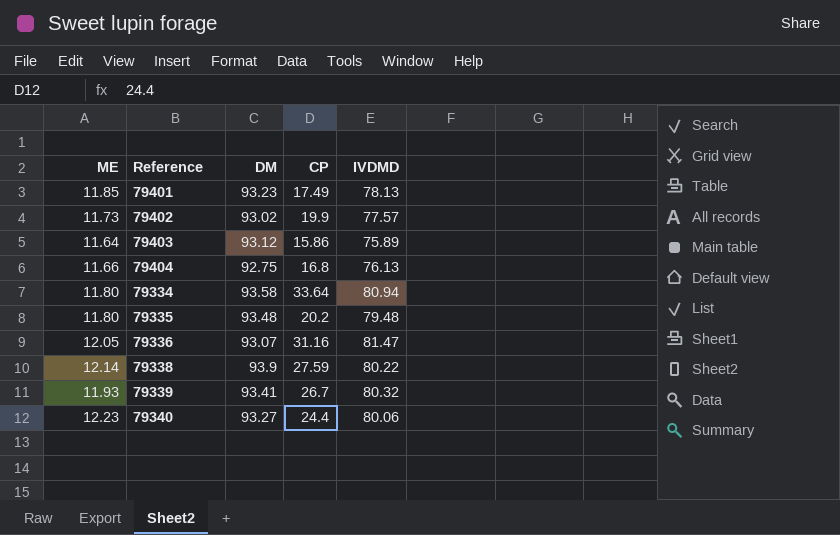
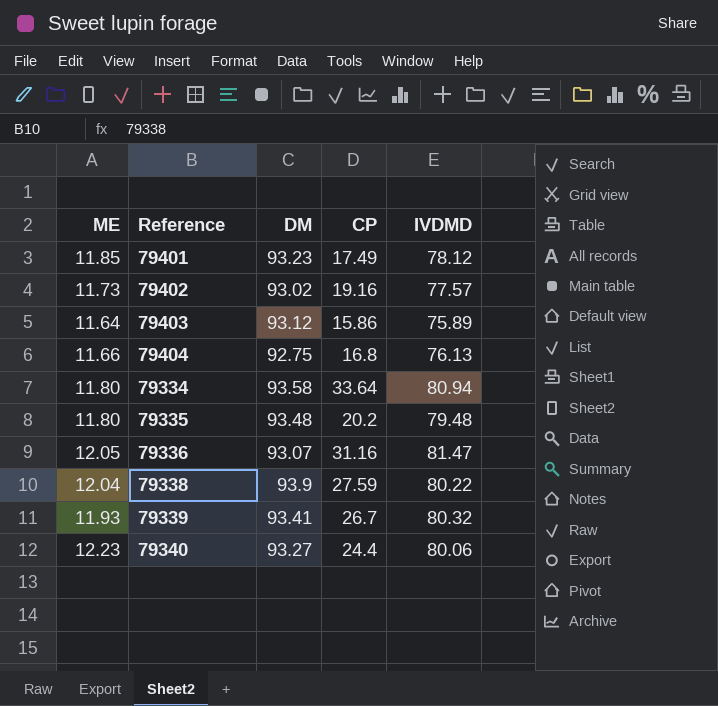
79401 | IVDMD: 78.13 -> 78.12
79402 | CP: 19.9 -> 19.16
79338 | ME: 12.14 -> 12.04

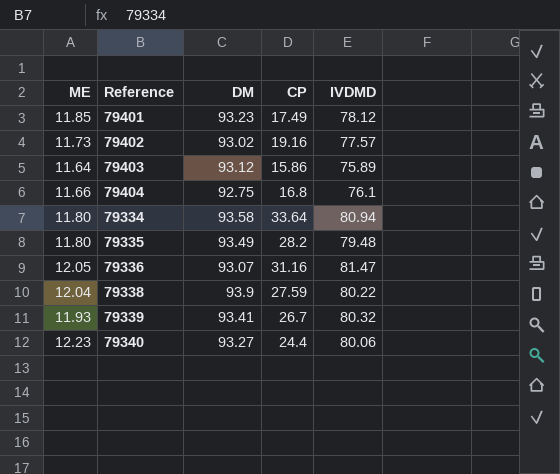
79404 | IVDMD: 76.13 -> 76.1
79335 | DM: 93.48 -> 93.49
79335 | CP: 20.2 -> 28.2

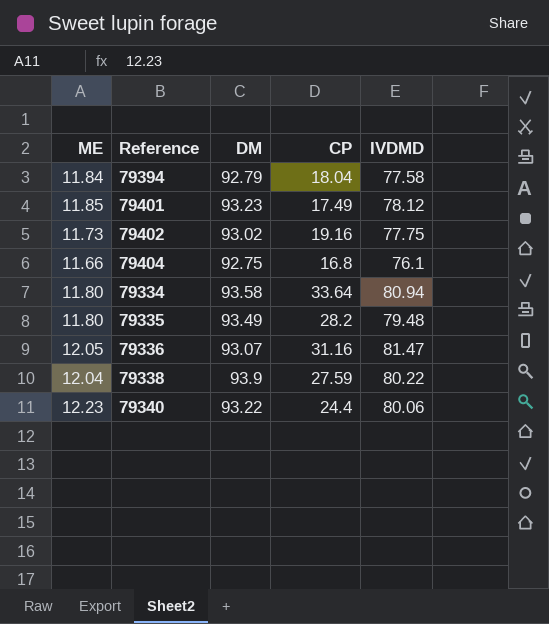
row 79403: 11.64 | 93.12 | 15.86 | 75.89 -> none
row 79339: 11.93 | 93.41 | 26.7 | 80.32 -> none
row 79394: none -> 11.84 | 92.79 | 18.04 | 77.58
79402 | IVDMD: 77.57 -> 77.75
79340 | DM: 93.27 -> 93.22

